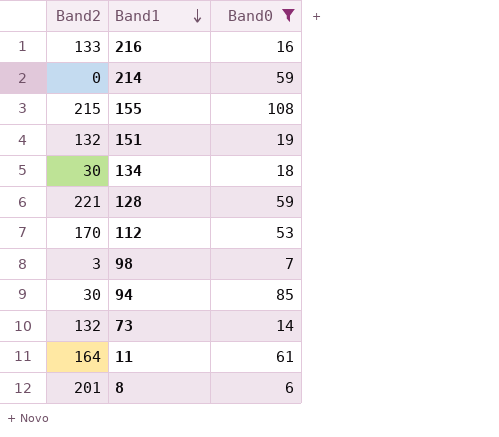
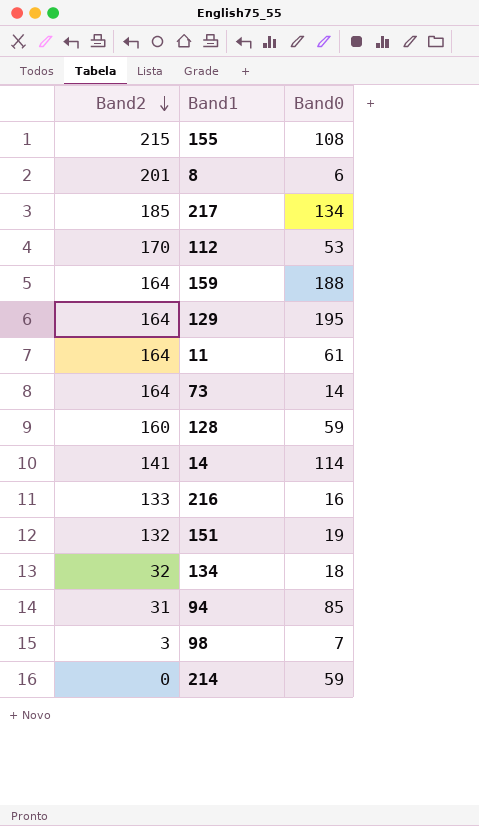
filter: Band0 <= 108 -> none
row order: Band1 descending -> Band2 descending
73 | Band2: 132 -> 164
128 | Band2: 221 -> 160
134 | Band2: 30 -> 32
94 | Band2: 30 -> 31

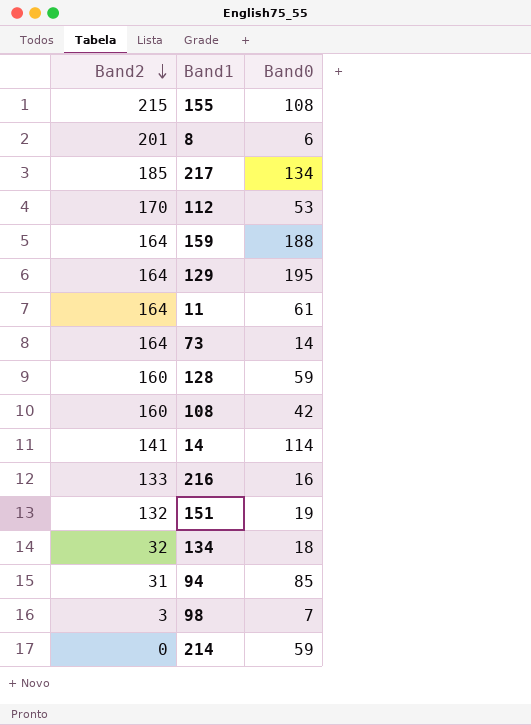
row 108: none -> 160 | 42

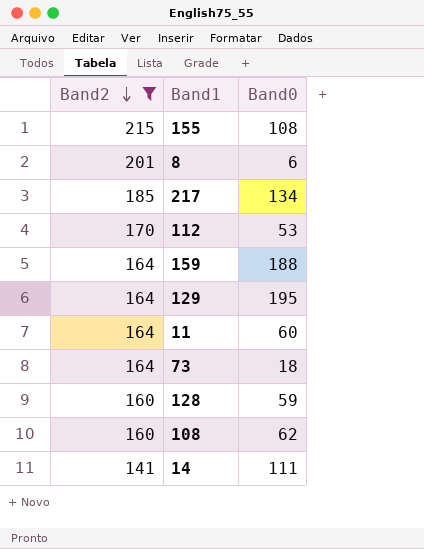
filter: none -> Band2 >= 141
11 | Band0: 61 -> 60
73 | Band0: 14 -> 18
108 | Band0: 42 -> 62
14 | Band0: 114 -> 111

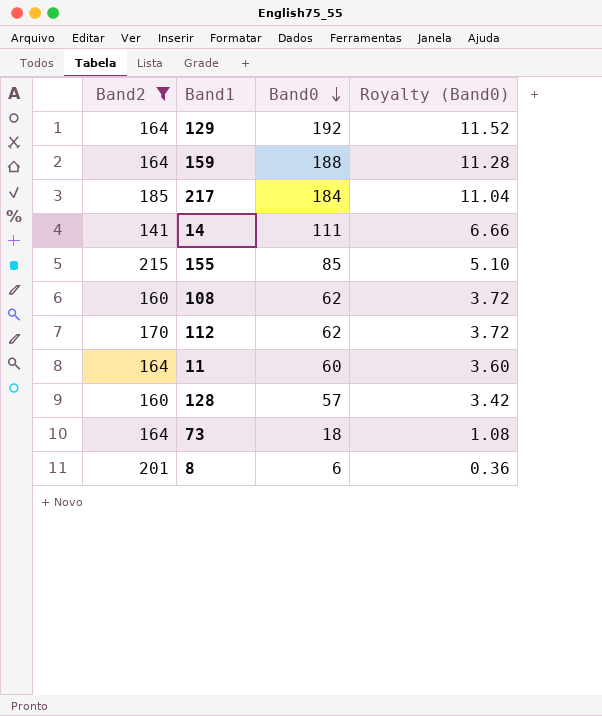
row order: Band2 descending -> Band0 descending
column Royalty (Band0) | formula: none -> [Band0] * 0.06
129 | Band0: 195 -> 192
217 | Band0: 134 -> 184
155 | Band0: 108 -> 85
112 | Band0: 53 -> 62
128 | Band0: 59 -> 57

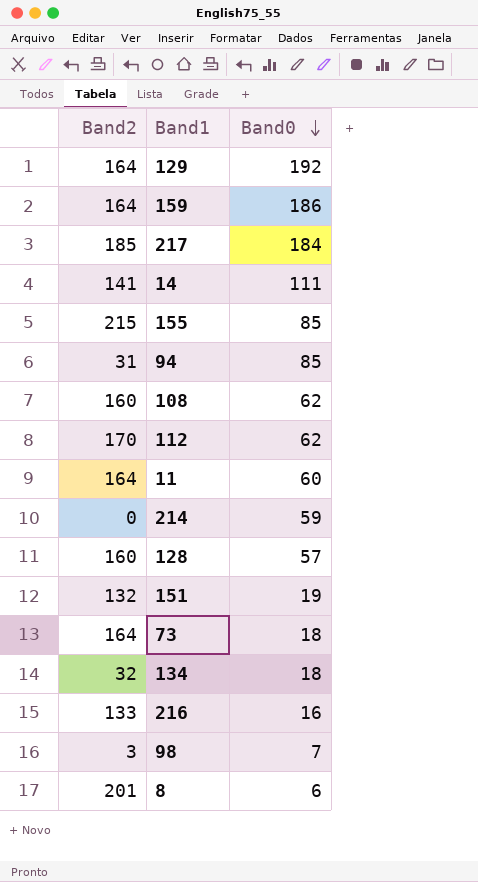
filter: Band2 >= 141 -> none
column Royalty (Band0) | formula: [Band0] * 0.06 -> none
159 | Band0: 188 -> 186

